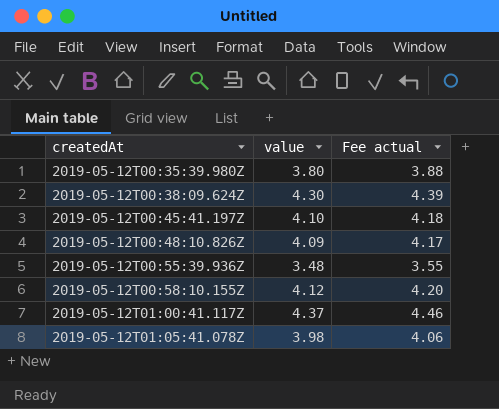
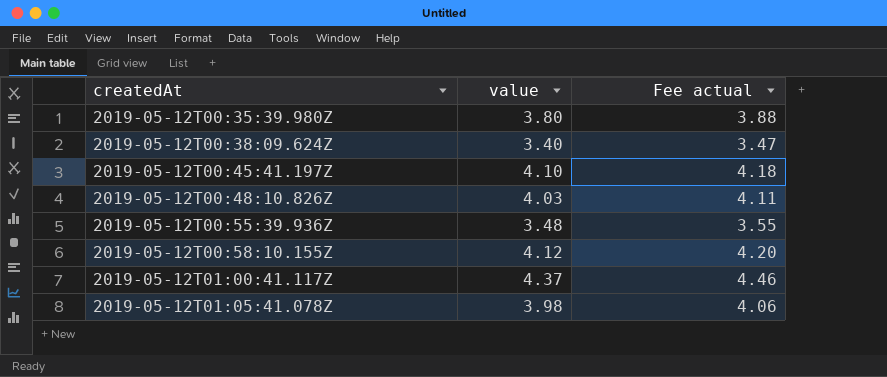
2019-05-12T00:38:09.624Z | value: 4.30 -> 3.40
2019-05-12T00:38:09.624Z | Fee actual: 4.39 -> 3.47
2019-05-12T00:48:10.826Z | value: 4.09 -> 4.03
2019-05-12T00:48:10.826Z | Fee actual: 4.17 -> 4.11

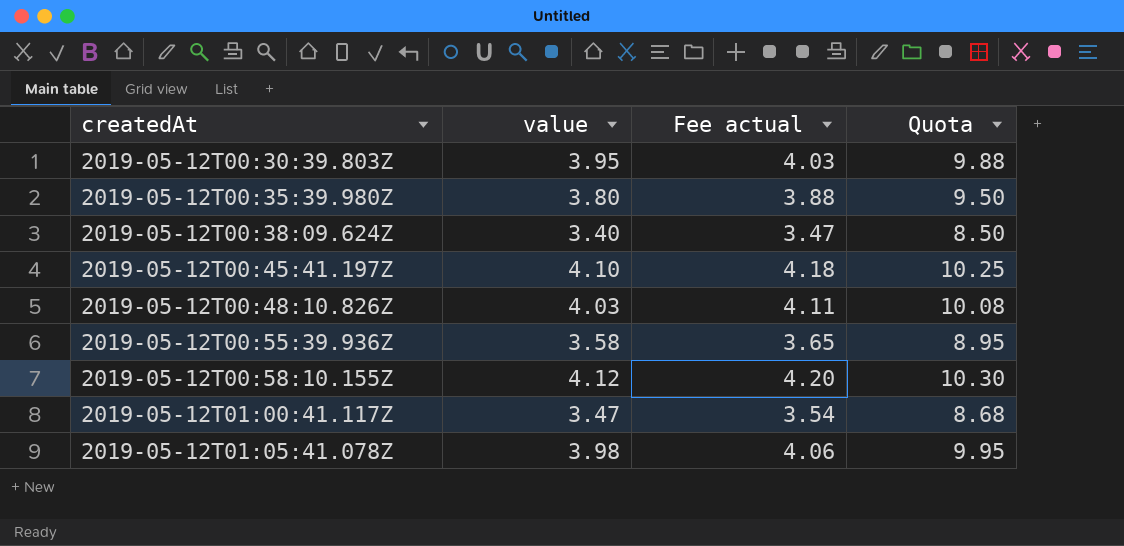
column Quota | formula: none -> [value] * 2.5
row 2019-05-12T00:30:39.803Z: none -> 3.95 | 4.03 | 9.88
2019-05-12T00:55:39.936Z | value: 3.48 -> 3.58
2019-05-12T00:55:39.936Z | Fee actual: 3.55 -> 3.65
2019-05-12T01:00:41.117Z | value: 4.37 -> 3.47
2019-05-12T01:00:41.117Z | Fee actual: 4.46 -> 3.54

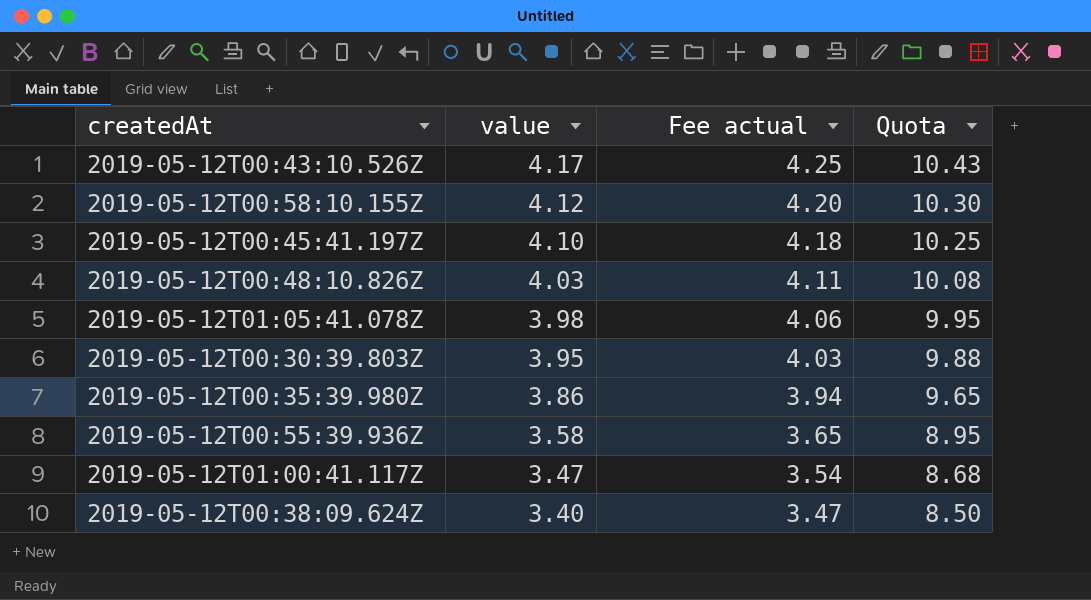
row order: createdAt ascending -> value descending
row 2019-05-12T00:43:10.526Z: none -> 4.17 | 4.25 | 10.43
2019-05-12T00:35:39.980Z | value: 3.80 -> 3.86
2019-05-12T00:35:39.980Z | Fee actual: 3.88 -> 3.94
2019-05-12T00:35:39.980Z | Quota: 9.50 -> 9.65

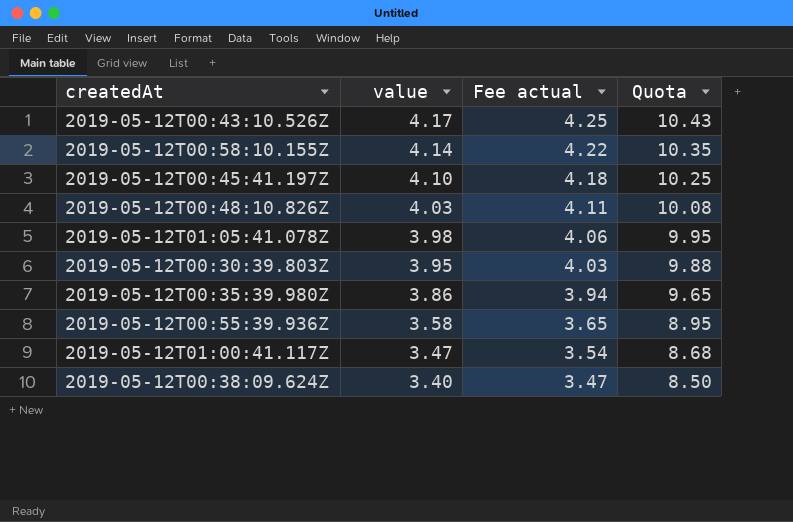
2019-05-12T00:58:10.155Z | value: 4.12 -> 4.14
2019-05-12T00:58:10.155Z | Fee actual: 4.20 -> 4.22
2019-05-12T00:58:10.155Z | Quota: 10.30 -> 10.35

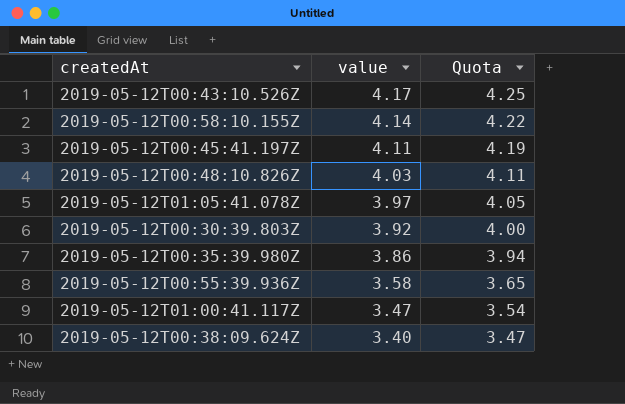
column Fee actual | formula: [value] * 1.02 -> none
column Quota | formula: [value] * 2.5 -> [value] * 1.02
2019-05-12T00:45:41.197Z | value: 4.10 -> 4.11
2019-05-12T01:05:41.078Z | value: 3.98 -> 3.97
2019-05-12T00:30:39.803Z | value: 3.95 -> 3.92

